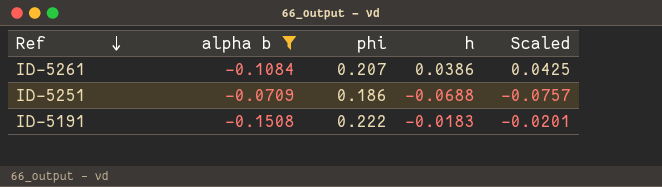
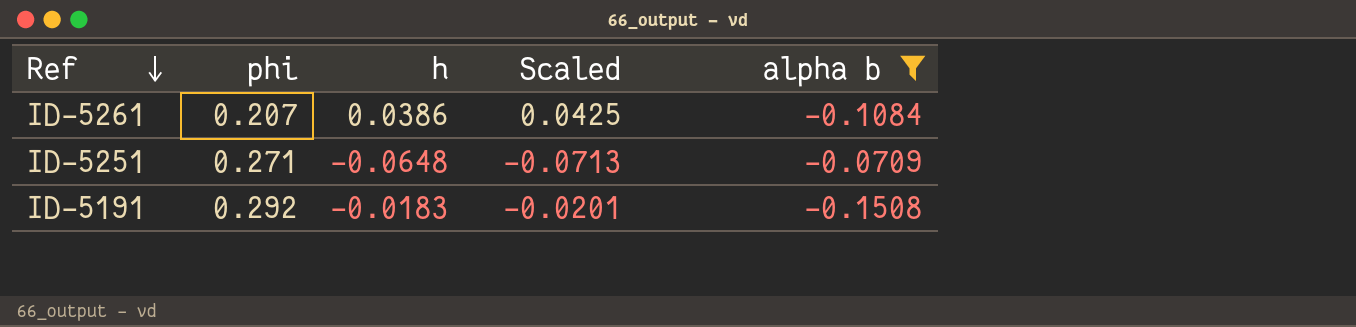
column alpha b | position: 2 -> 5
ID-5251 | phi: 0.186 -> 0.271
ID-5251 | h: -0.0688 -> -0.0648
ID-5251 | Scaled: -0.0757 -> -0.0713
ID-5191 | phi: 0.222 -> 0.292

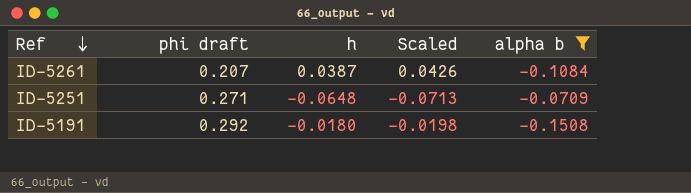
column name: phi -> phi draft
ID-5261 | h: 0.0386 -> 0.0387
ID-5261 | Scaled: 0.0425 -> 0.0426
ID-5191 | h: -0.0183 -> -0.0180
ID-5191 | Scaled: -0.0201 -> -0.0198

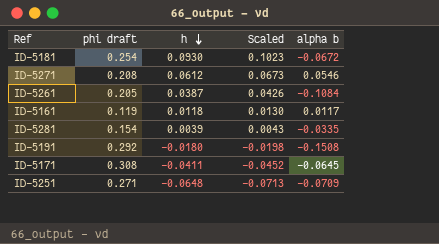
filter: alpha b <= -0.0709 -> none
row order: Ref descending -> h descending
ID-5261 | phi draft: 0.207 -> 0.205

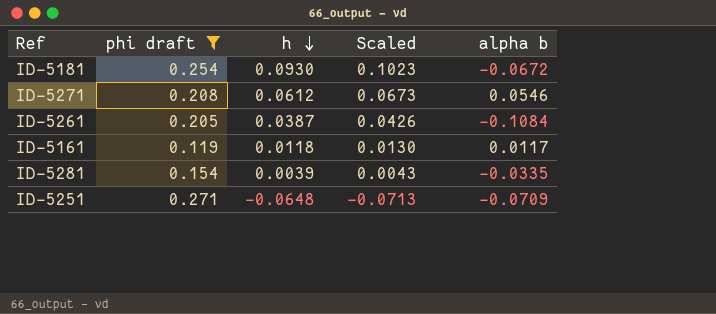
filter: none -> phi draft <= 0.271

